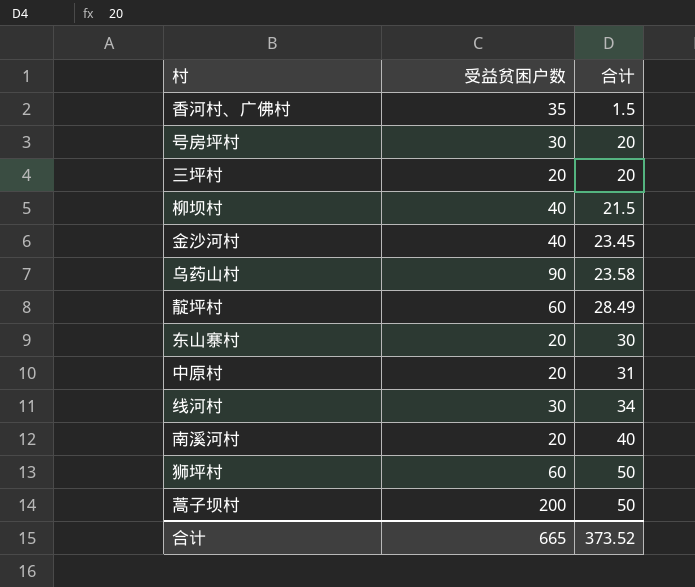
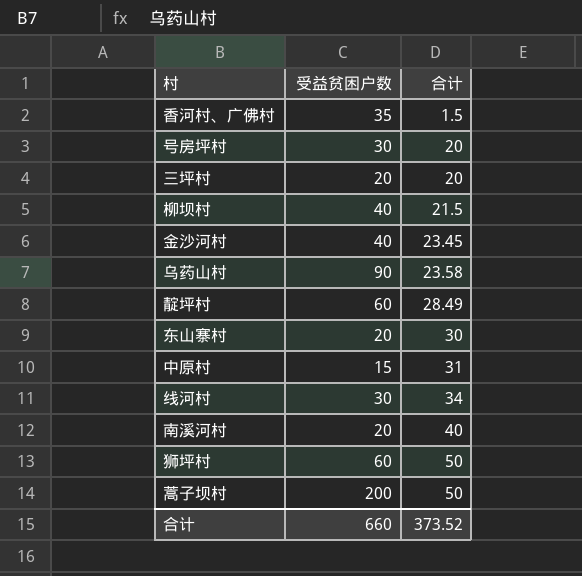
中原村 | 受益贫困户数: 20 -> 15
合计 | 受益贫困户数: 665 -> 660

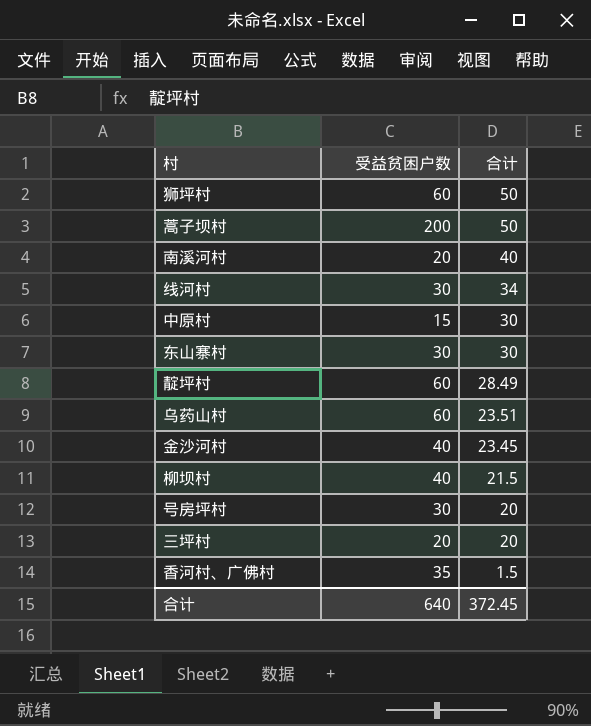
row order: 合计 ascending -> 合计 descending
中原村 | 合计: 31 -> 30
东山寨村 | 受益贫困户数: 20 -> 30
乌药山村 | 受益贫困户数: 90 -> 60
乌药山村 | 合计: 23.58 -> 23.51
合计 | 受益贫困户数: 660 -> 640
合计 | 合计: 373.52 -> 372.45

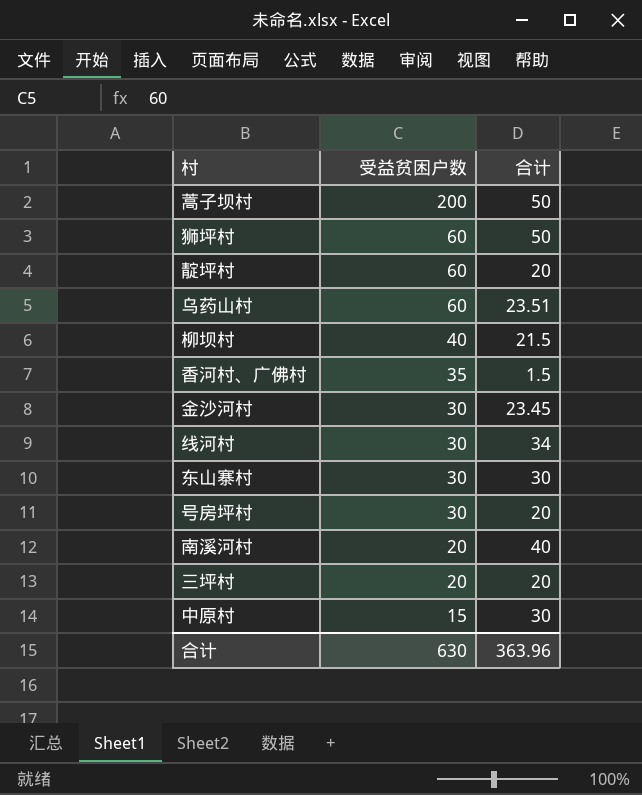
row order: 合计 descending -> 受益贫困户数 descending
靛坪村 | 合计: 28.49 -> 20
金沙河村 | 受益贫困户数: 40 -> 30
合计 | 受益贫困户数: 640 -> 630
合计 | 合计: 372.45 -> 363.96

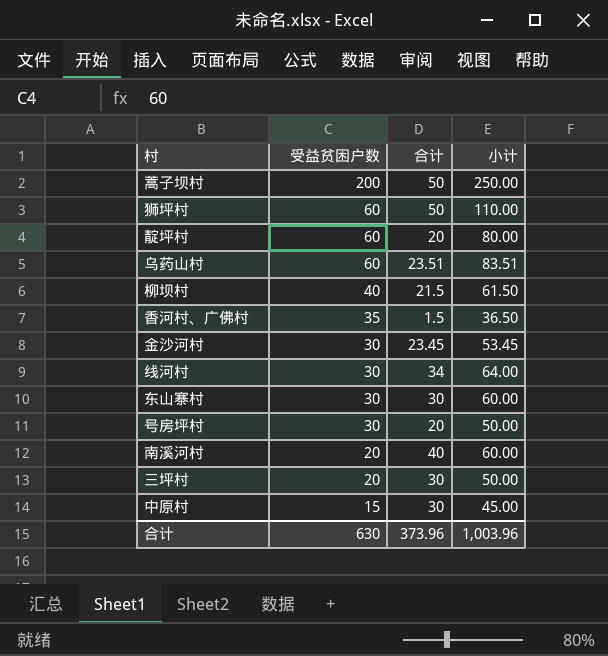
column 小计 | formula: none -> [受益贫困户数] + [合计]
三坪村 | 合计: 20 -> 30
合计 | 合计: 363.96 -> 373.96

